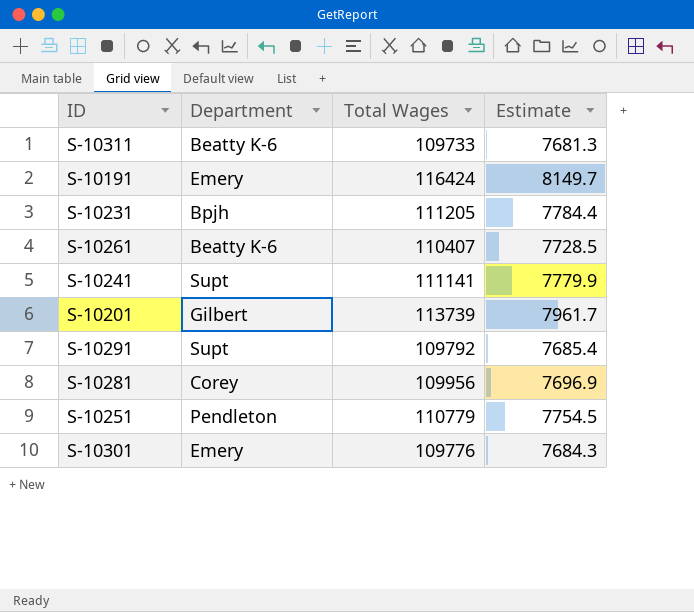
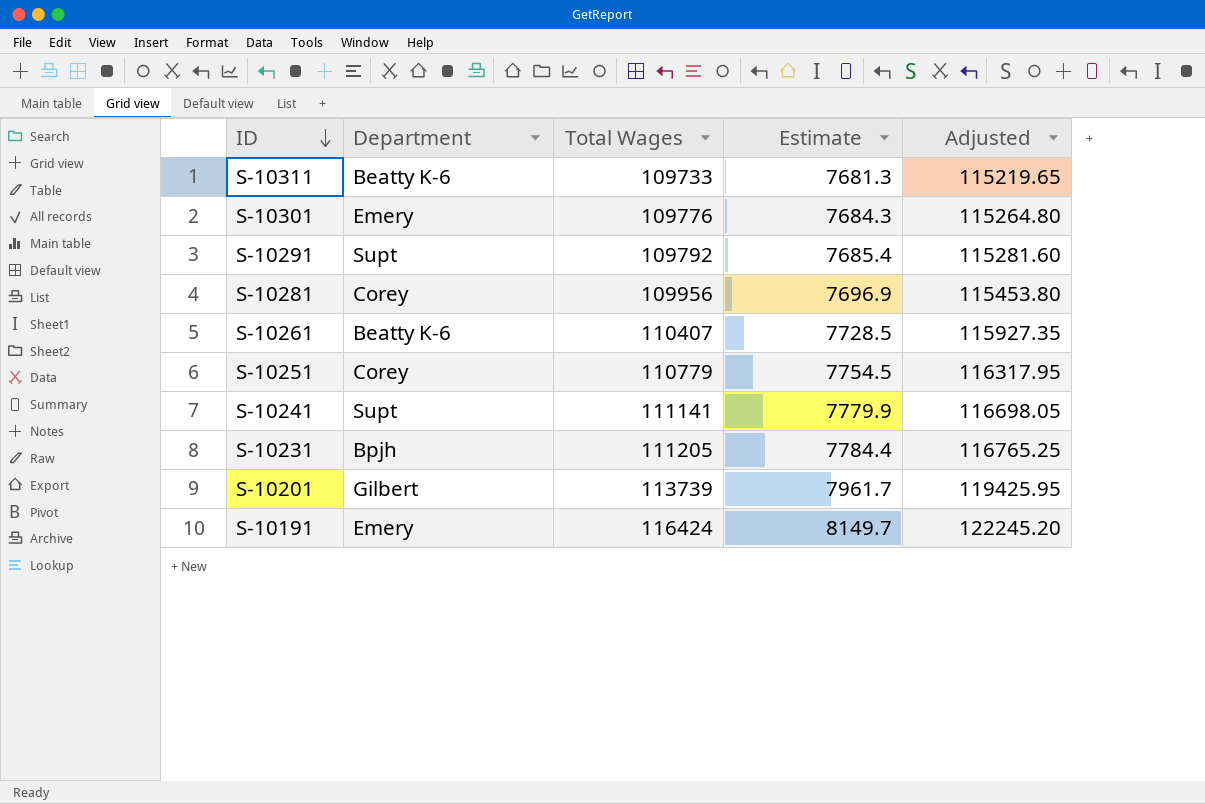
row order: none -> ID descending
column Adjusted | formula: none -> [Total Wages] * 1.05
S-10251 | Department: Pendleton -> Corey

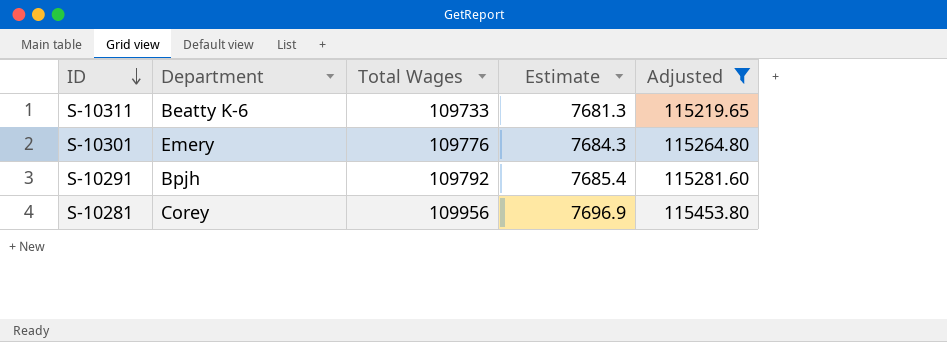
filter: none -> Adjusted <= 115453.80
S-10291 | Department: Supt -> Bpjh

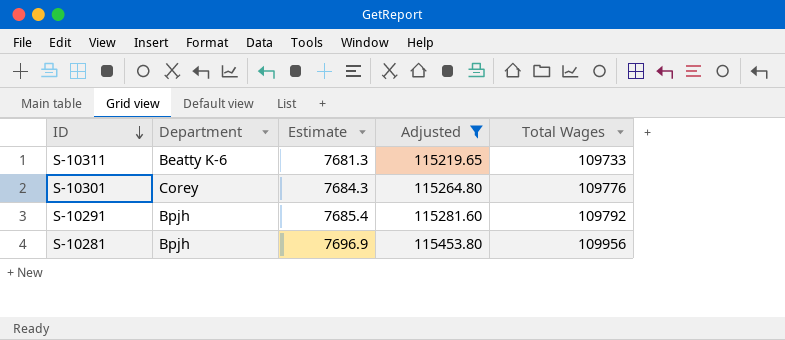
column Total Wages | position: 3 -> 5
S-10301 | Department: Emery -> Corey
S-10281 | Department: Corey -> Bpjh

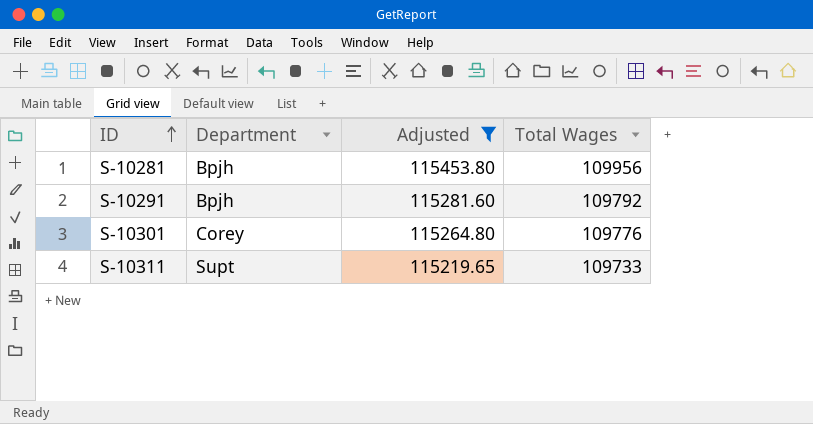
row order: ID descending -> ID ascending
column Estimate | formula: [Total Wages] * 0.07 -> none
S-10311 | Department: Beatty K-6 -> Supt

